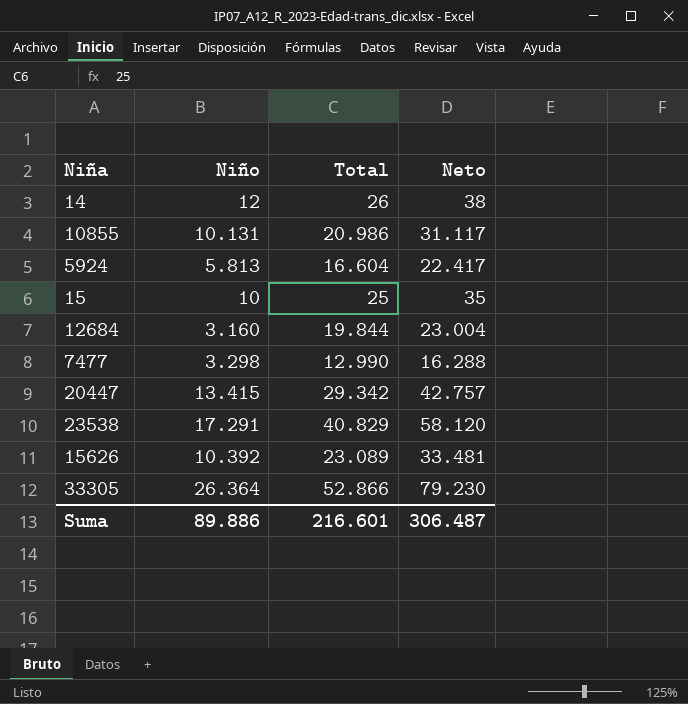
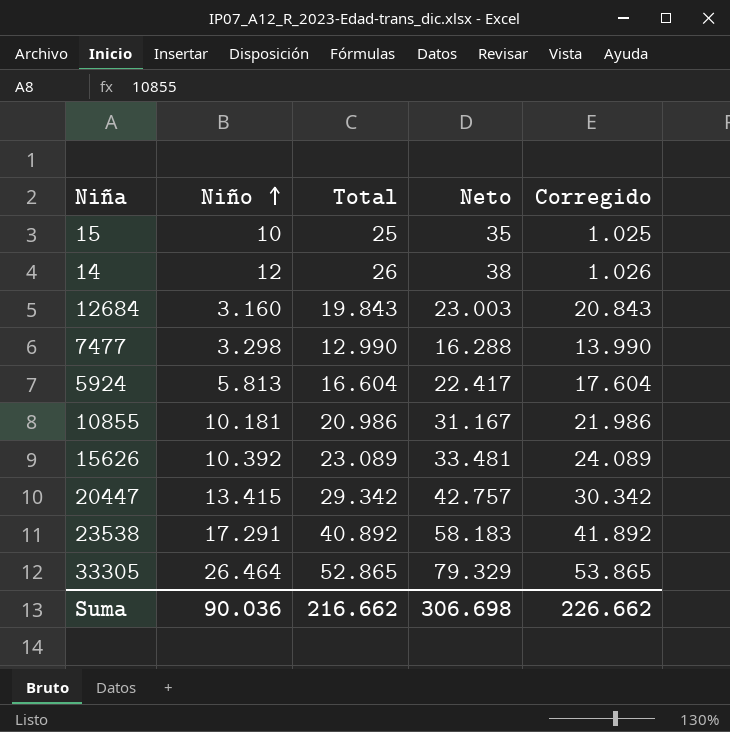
row order: none -> Niño ascending
column Corregido | formula: none -> [Total] + 1000
12684 | Total: 19.844 -> 19.843
12684 | Neto: 23.004 -> 23.003
10855 | Niño: 10.131 -> 10.181
10855 | Neto: 31.117 -> 31.167
23538 | Total: 40.829 -> 40.892
23538 | Neto: 58.120 -> 58.183
33305 | Niño: 26.364 -> 26.464
33305 | Total: 52.866 -> 52.865
33305 | Neto: 79.230 -> 79.329
Suma | Niño: 89.886 -> 90.036
Suma | Total: 216.601 -> 216.662
Suma | Neto: 306.487 -> 306.698

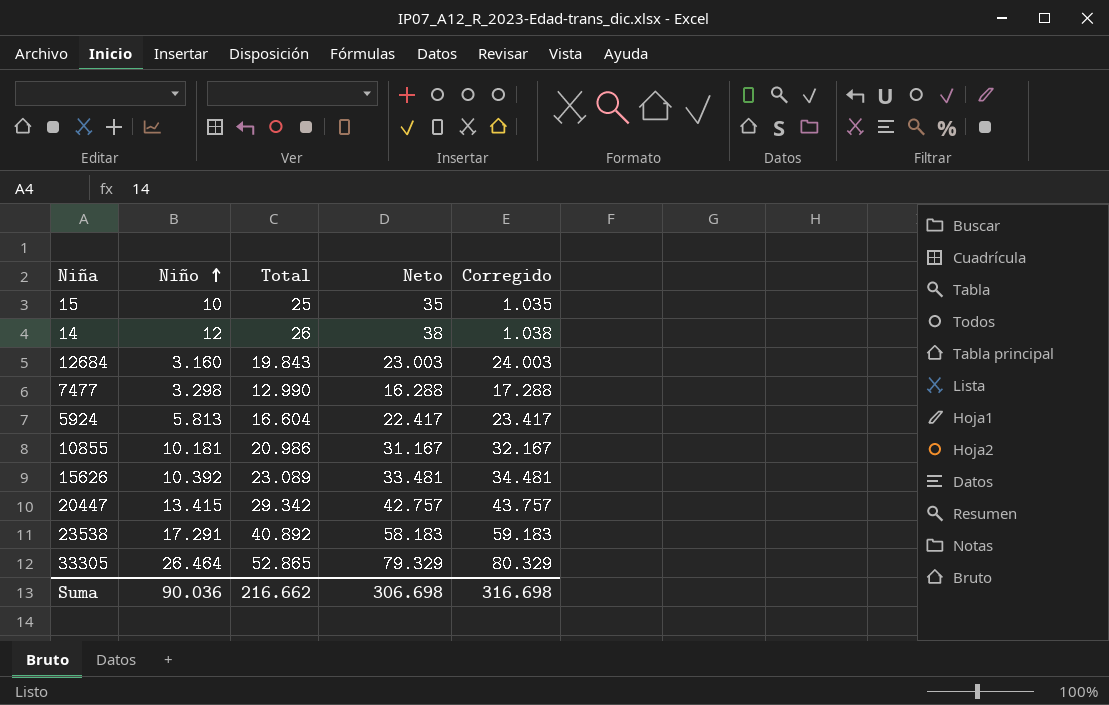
column Corregido | formula: [Total] + 1000 -> [Neto] + 1000
Suma | Corregido: 226.662 -> 316.698

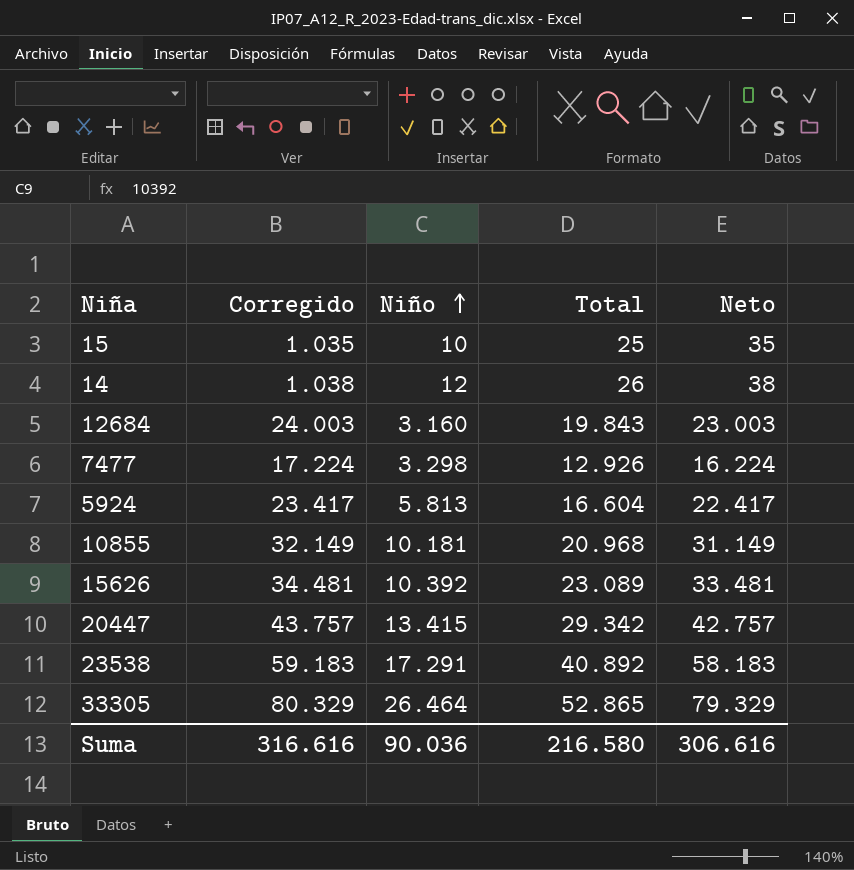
column Corregido | position: 5 -> 2
7477 | Corregido: 17.288 -> 17.224
7477 | Total: 12.990 -> 12.926
7477 | Neto: 16.288 -> 16.224
10855 | Corregido: 32.167 -> 32.149
10855 | Total: 20.986 -> 20.968
10855 | Neto: 31.167 -> 31.149
Suma | Corregido: 316.698 -> 316.616
Suma | Total: 216.662 -> 216.580
Suma | Neto: 306.698 -> 306.616

